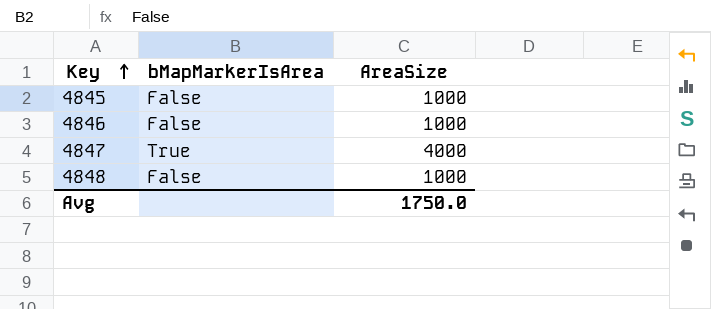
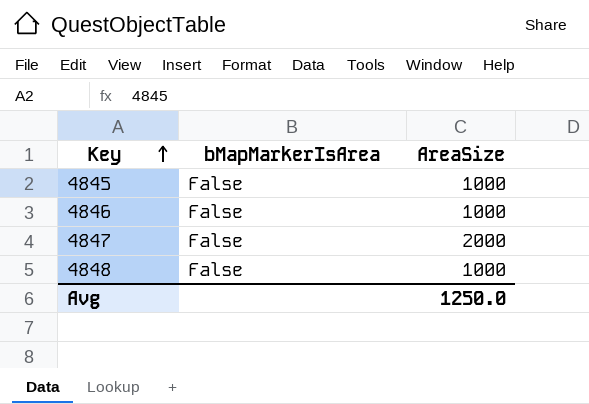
4847 | bMapMarkerIsArea: True -> False
4847 | AreaSize: 4000 -> 2000
Avg | AreaSize: 1750.0 -> 1250.0

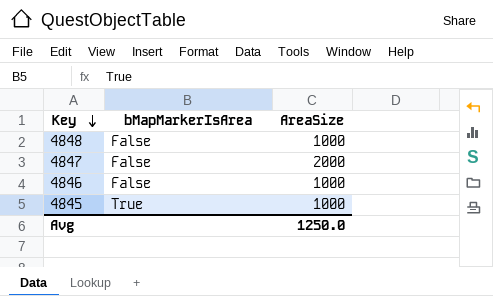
row order: Key ascending -> Key descending
4845 | bMapMarkerIsArea: False -> True

